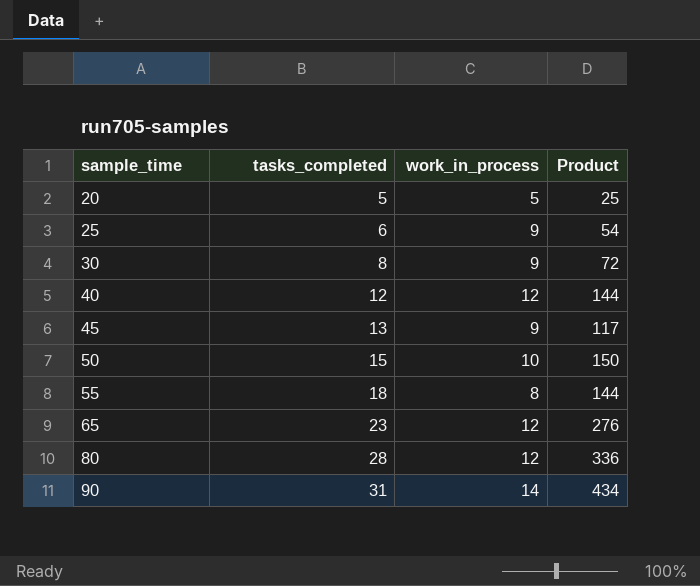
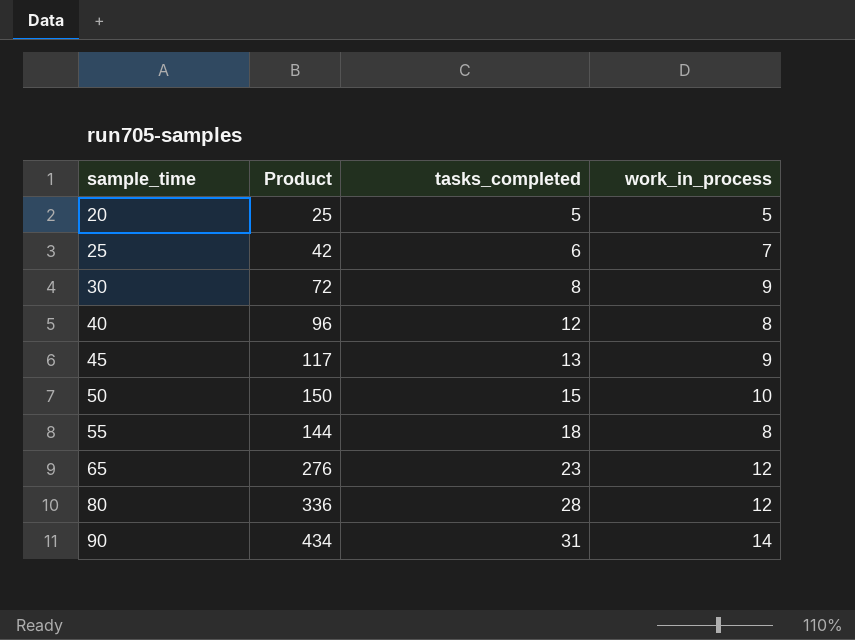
column Product | position: 4 -> 2
25 | Product: 54 -> 42
25 | work_in_process: 9 -> 7
40 | Product: 144 -> 96
40 | work_in_process: 12 -> 8

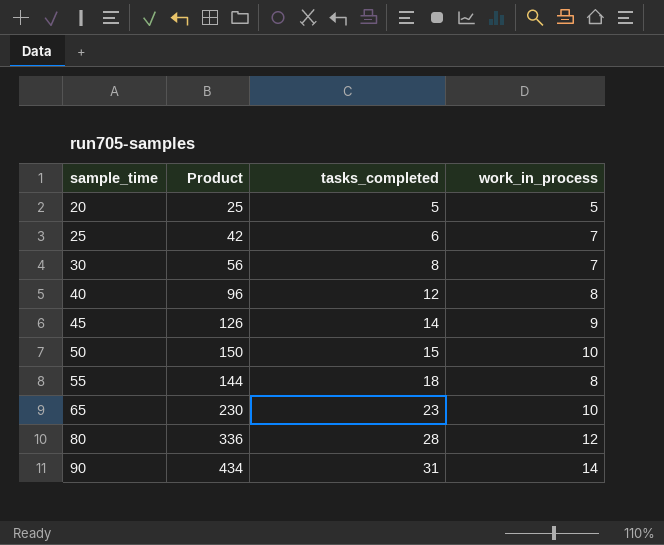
30 | Product: 72 -> 56
30 | work_in_process: 9 -> 7
45 | Product: 117 -> 126
45 | tasks_completed: 13 -> 14
65 | Product: 276 -> 230
65 | work_in_process: 12 -> 10

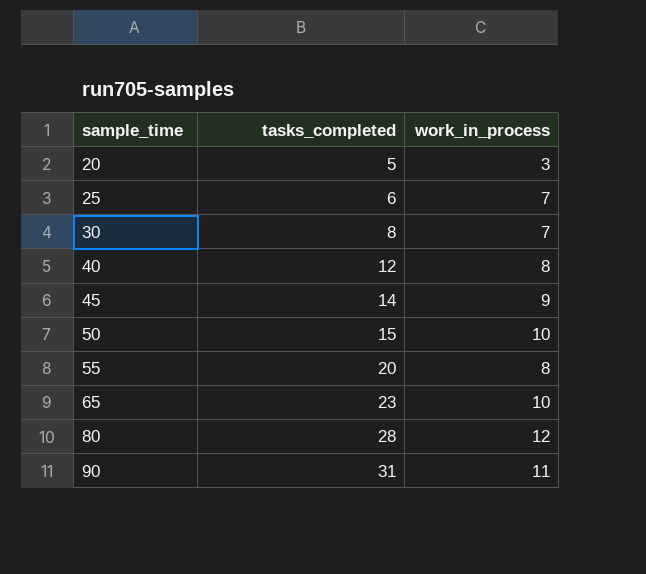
column Product | formula: [tasks_completed] * [work_in_process] -> none
20 | work_in_process: 5 -> 3
55 | tasks_completed: 18 -> 20
90 | work_in_process: 14 -> 11

